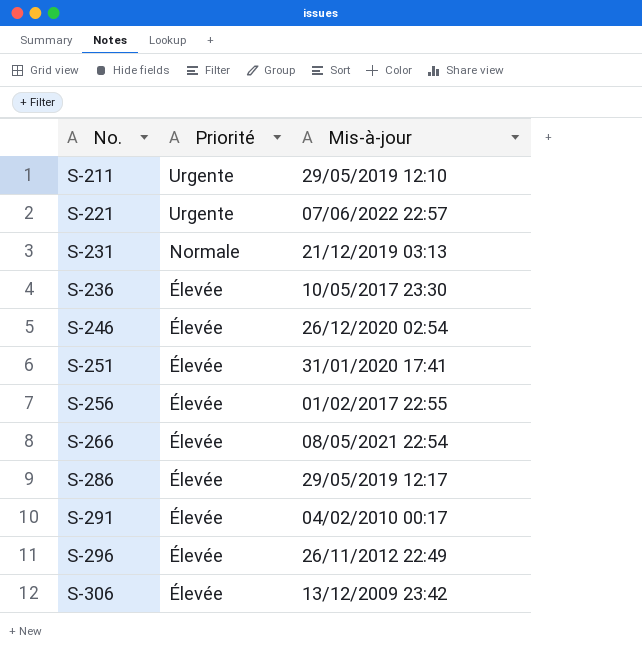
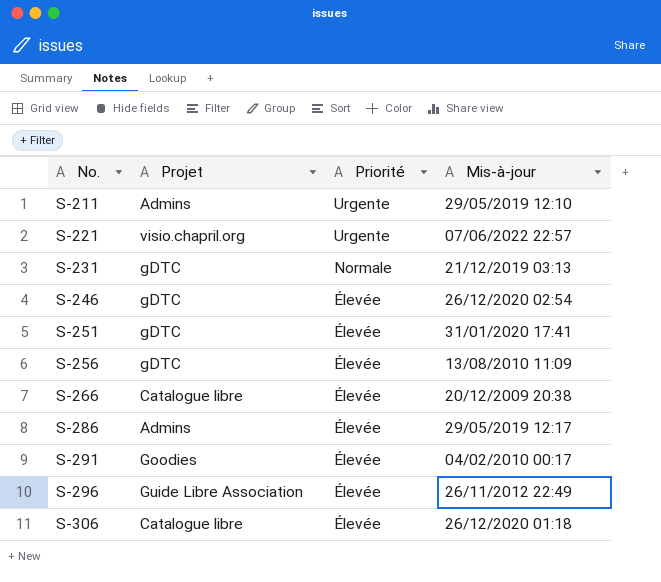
column Projet | position: none -> 2
row S-236: Élevée | 10/05/2017 23:30 -> none
S-256 | Mis-à-jour: 01/02/2017 22:55 -> 13/08/2010 11:09
S-266 | Mis-à-jour: 08/05/2021 22:54 -> 20/12/2009 20:38
S-306 | Mis-à-jour: 13/12/2009 23:42 -> 26/12/2020 01:18

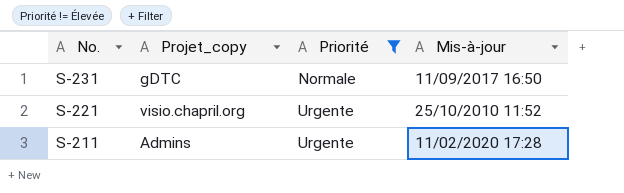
filter: none -> Priorité != Élevée
row order: No. ascending -> No. descending
column name: Projet -> Projet_copy
S-231 | Mis-à-jour: 21/12/2019 03:13 -> 11/09/2017 16:50
S-221 | Mis-à-jour: 07/06/2022 22:57 -> 25/10/2010 11:52
S-211 | Mis-à-jour: 29/05/2019 12:10 -> 11/02/2020 17:28

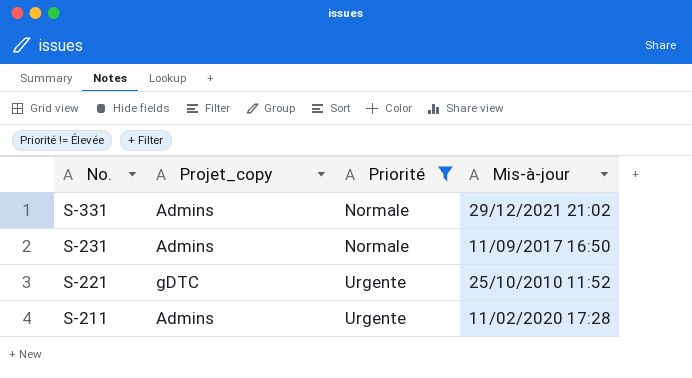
row S-331: none -> Admins | Normale | 29/12/2021 21:02
S-231 | Projet_copy: gDTC -> Admins
S-221 | Projet_copy: visio.chapril.org -> gDTC

